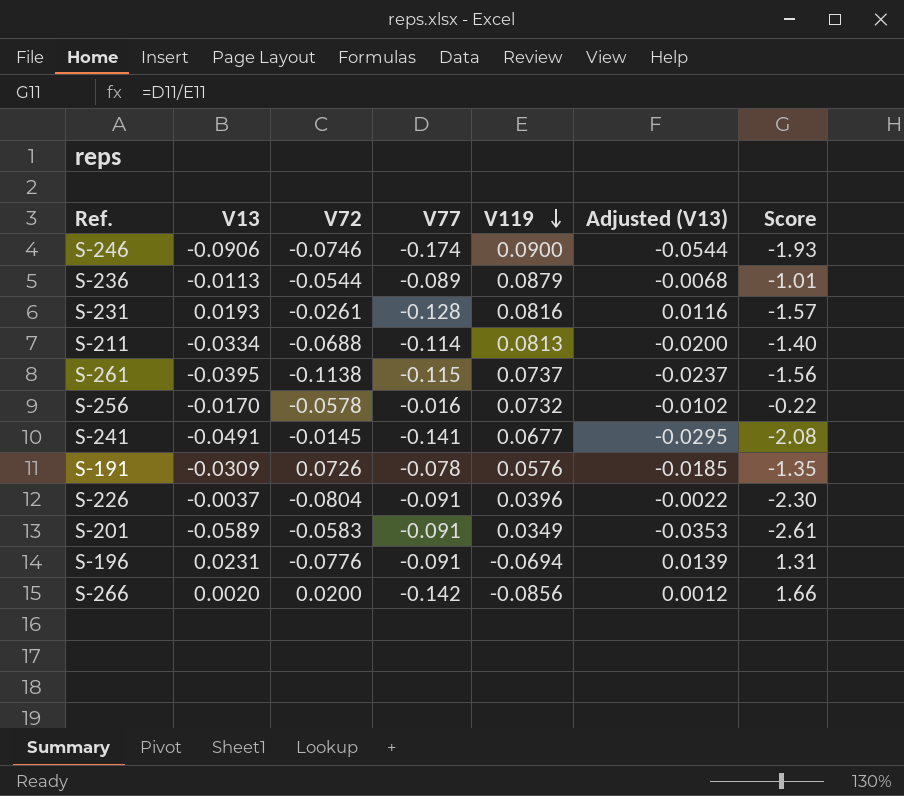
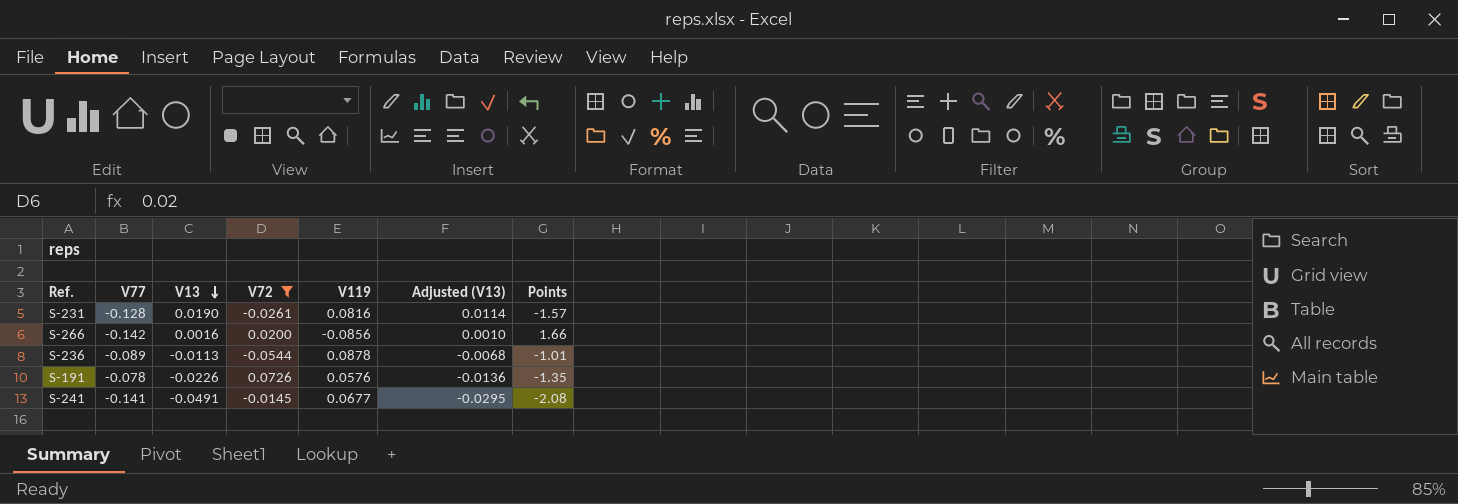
filter: none -> V72 >= -0.0544
row order: V119 descending -> V13 descending
column V77 | position: 4 -> 2
column name: Score -> Points
S-231 | V13: 0.0193 -> 0.0190
S-231 | Adjusted (V13): 0.0116 -> 0.0114
S-266 | V13: 0.0020 -> 0.0016
S-266 | Adjusted (V13): 0.0012 -> 0.0010
S-236 | V119: 0.0879 -> 0.0878
S-191 | V13: -0.0309 -> -0.0226
S-191 | Adjusted (V13): -0.0185 -> -0.0136

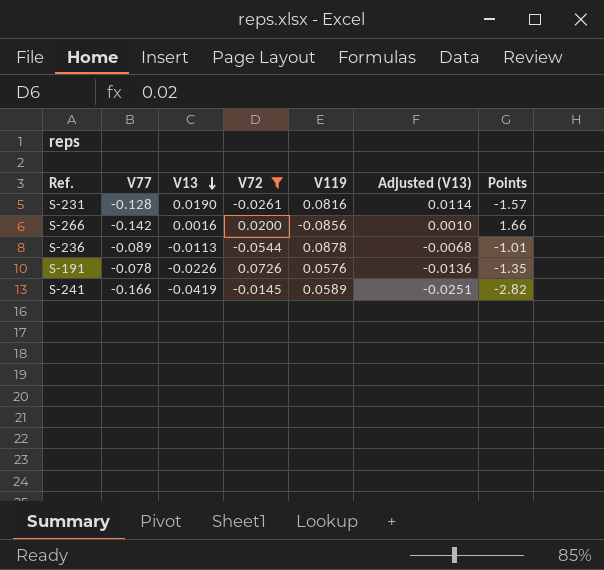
S-241 | V77: -0.141 -> -0.166
S-241 | V13: -0.0491 -> -0.0419
S-241 | V119: 0.0677 -> 0.0589
S-241 | Adjusted (V13): -0.0295 -> -0.0251
S-241 | Points: -2.08 -> -2.82

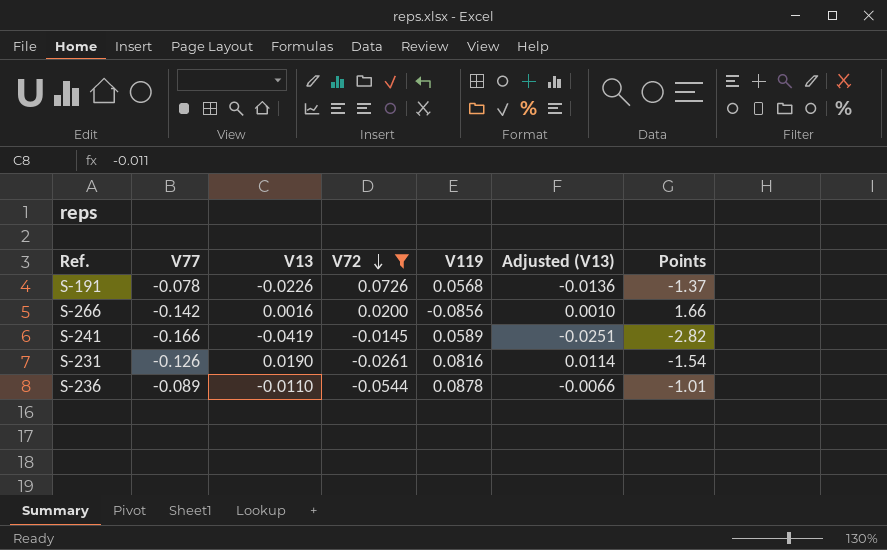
row order: V13 descending -> V72 descending
S-191 | V119: 0.0576 -> 0.0568
S-191 | Points: -1.35 -> -1.37
S-231 | V77: -0.128 -> -0.126
S-231 | Points: -1.57 -> -1.54
S-236 | V13: -0.0113 -> -0.0110
S-236 | Adjusted (V13): -0.0068 -> -0.0066

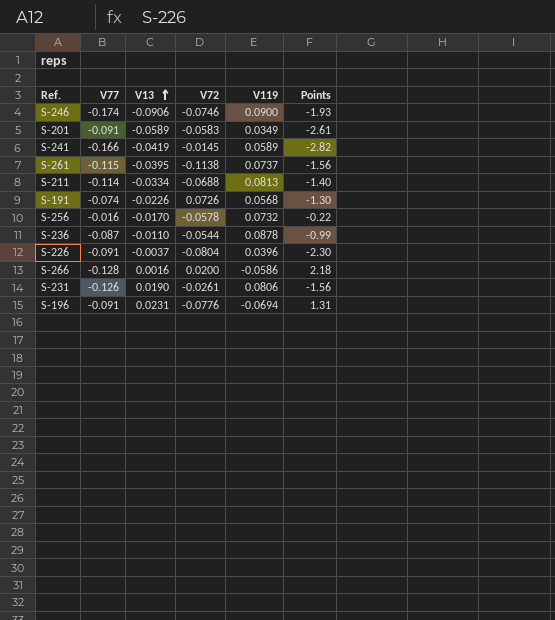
filter: V72 >= -0.0544 -> none
row order: V72 descending -> V13 ascending
column Adjusted (V13) | formula: [V13] * 0.6 -> none
S-191 | V77: -0.078 -> -0.074
S-191 | Points: -1.37 -> -1.30
S-236 | V77: -0.089 -> -0.087
S-236 | Points: -1.01 -> -0.99
S-266 | V77: -0.142 -> -0.128
S-266 | V119: -0.0856 -> -0.0586
S-266 | Points: 1.66 -> 2.18
S-231 | V119: 0.0816 -> 0.0806
S-231 | Points: -1.54 -> -1.56

